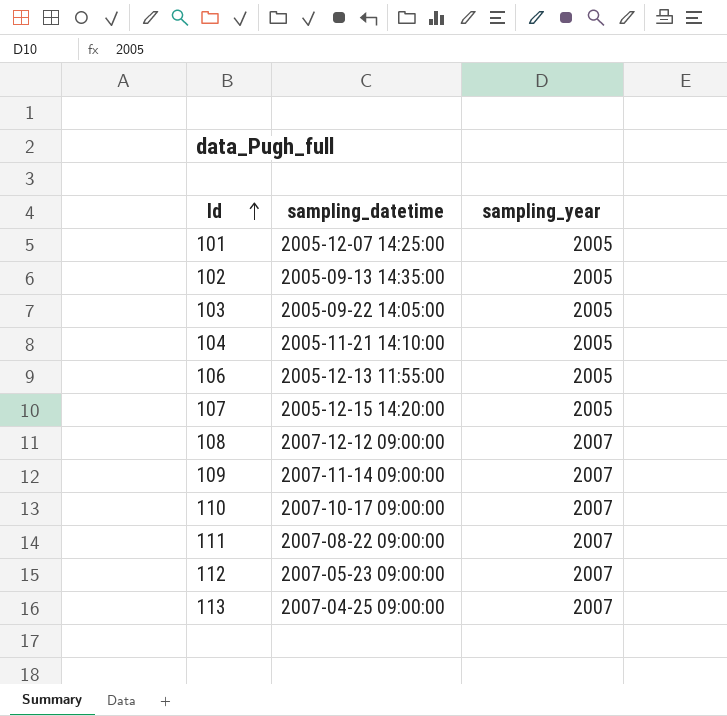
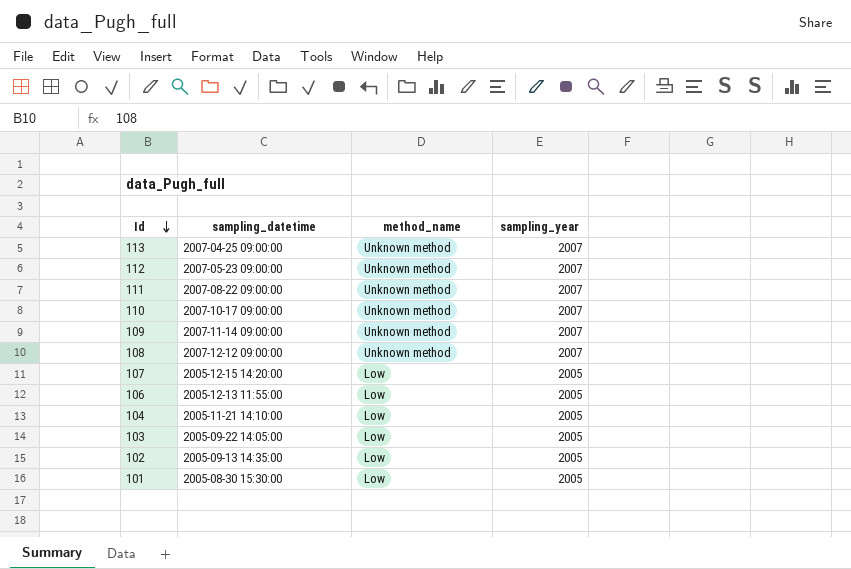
row order: Id ascending -> Id descending
column method_name | position: none -> 3
101 | sampling_datetime: 2005-12-07 14:25:00 -> 2005-08-30 15:30:00

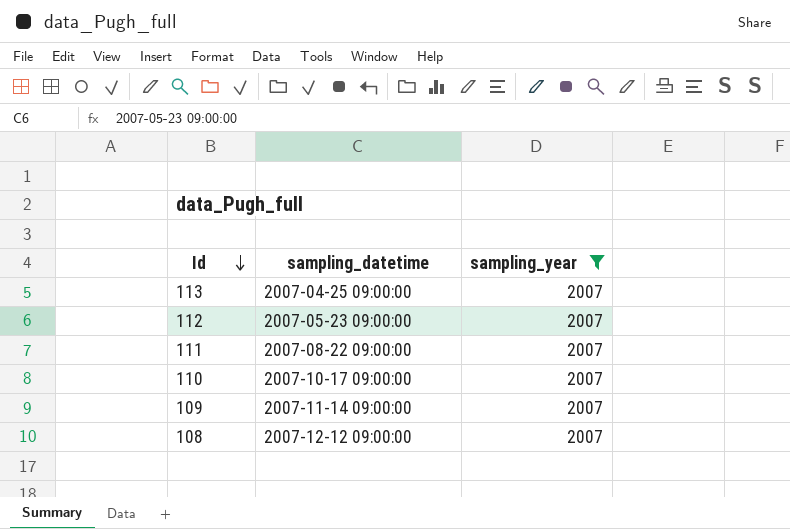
filter: none -> sampling_year = 2007
column method_name | position: 3 -> none

